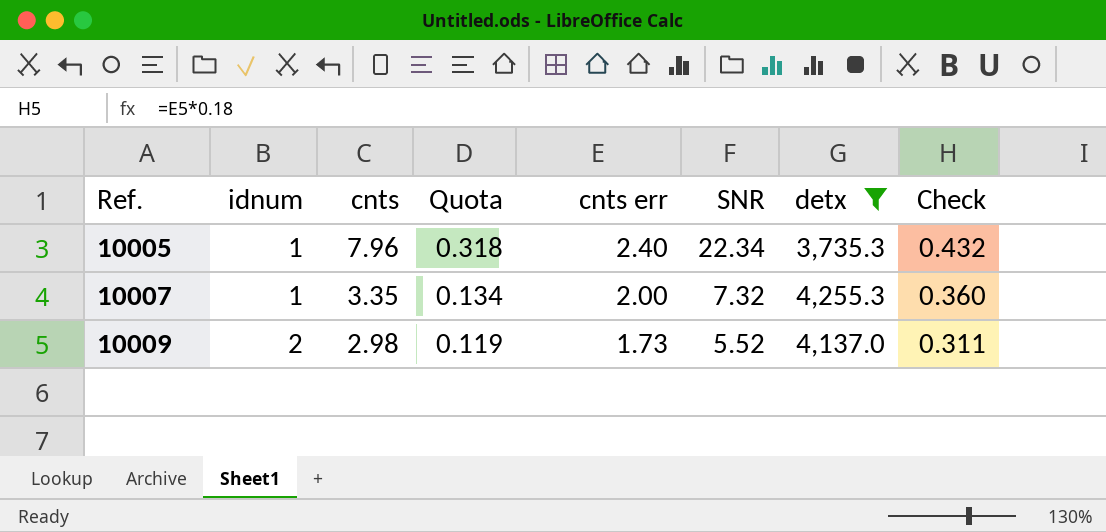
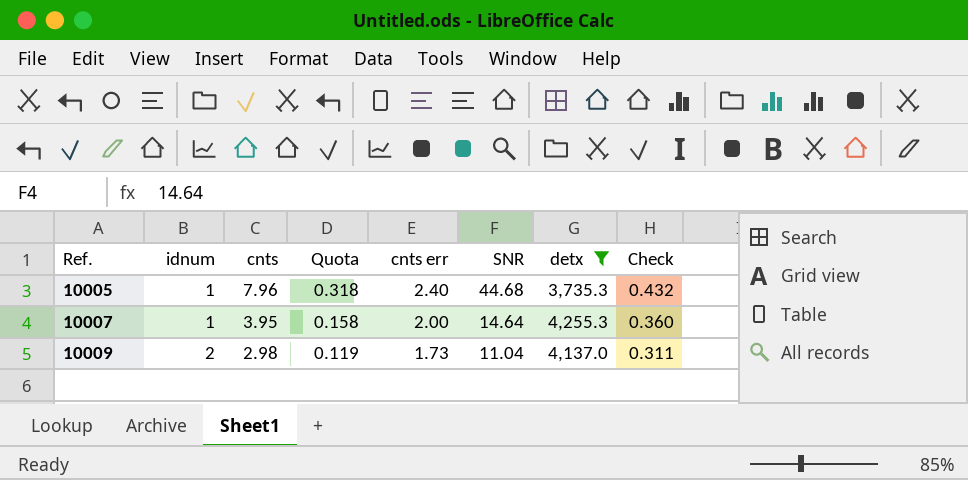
10005 | SNR: 22.34 -> 44.68
10007 | cnts: 3.35 -> 3.95
10007 | Quota: 0.134 -> 0.158
10007 | SNR: 7.32 -> 14.64
10009 | SNR: 5.52 -> 11.04

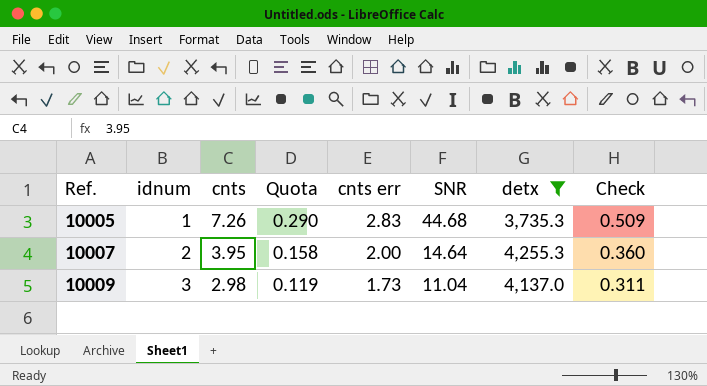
10005 | cnts: 7.96 -> 7.26
10005 | Quota: 0.318 -> 0.290
10005 | cnts err: 2.40 -> 2.83
10005 | Check: 0.432 -> 0.509
10007 | idnum: 1 -> 2
10009 | idnum: 2 -> 3

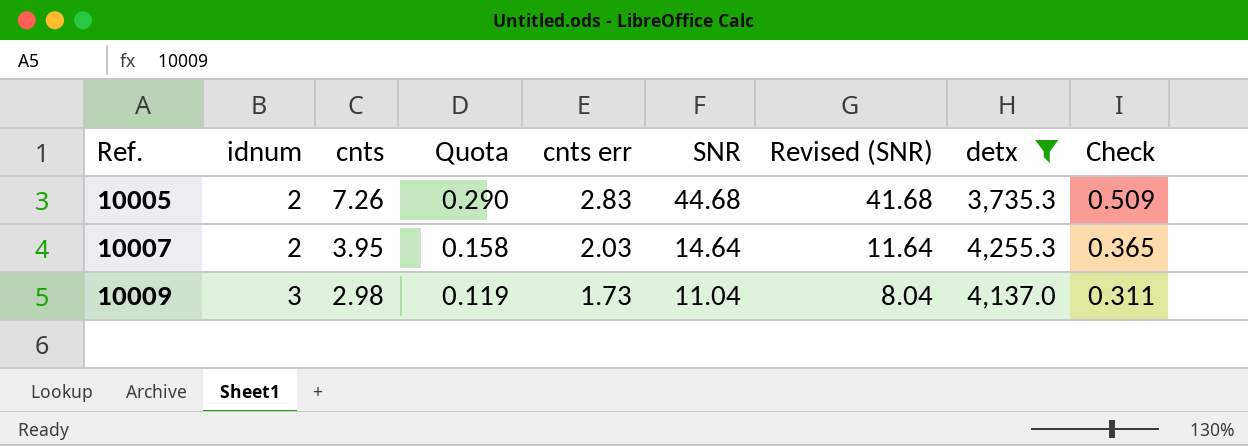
column Revised (SNR) | formula: none -> [SNR] - 3
10005 | idnum: 1 -> 2
10007 | cnts err: 2.00 -> 2.03
10007 | Check: 0.360 -> 0.365

